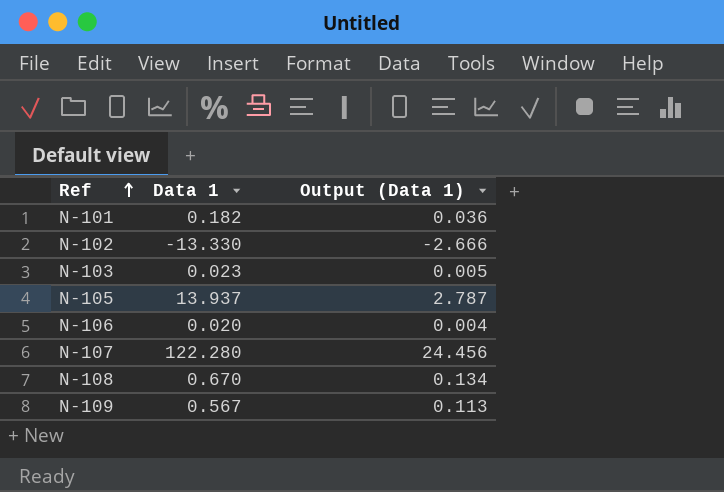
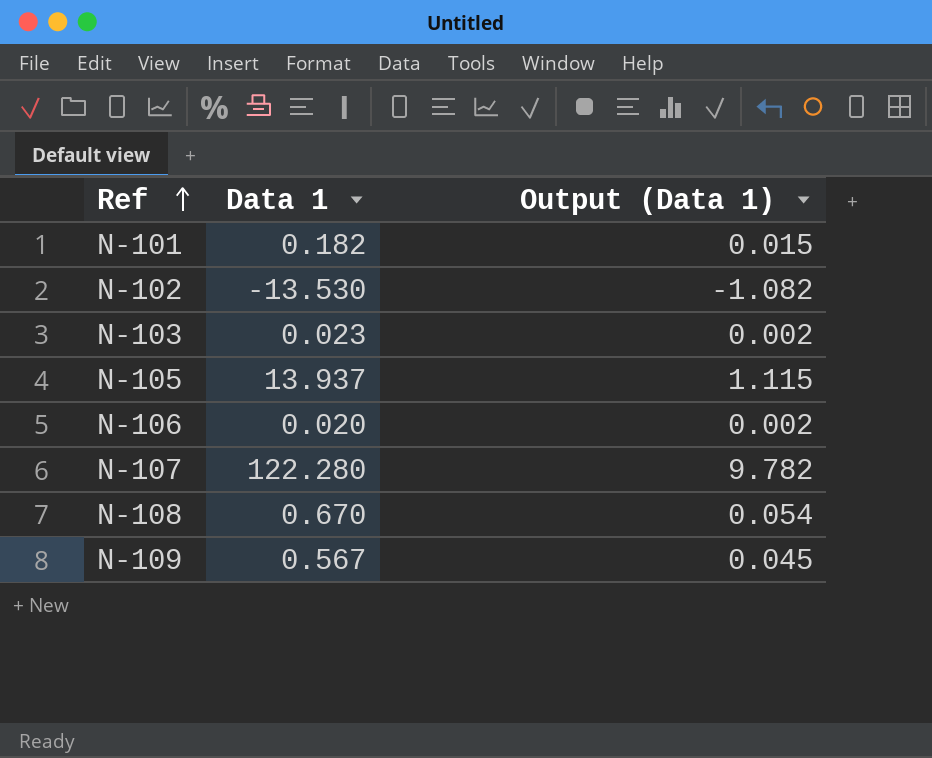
column Output (Data 1) | formula: [Data 1] * 0.2 -> [Data 1] * 0.08
N-102 | Data 1: -13.330 -> -13.530

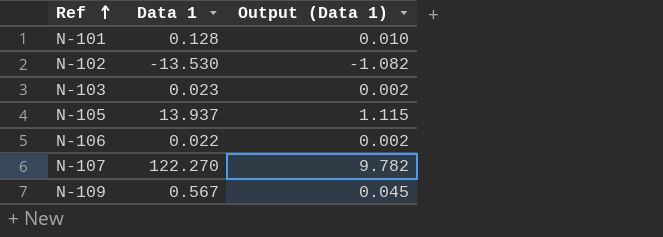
row N-108: 0.670 | 0.054 -> none
N-101 | Data 1: 0.182 -> 0.128
N-101 | Output (Data 1): 0.015 -> 0.010
N-106 | Data 1: 0.020 -> 0.022
N-107 | Data 1: 122.280 -> 122.270

